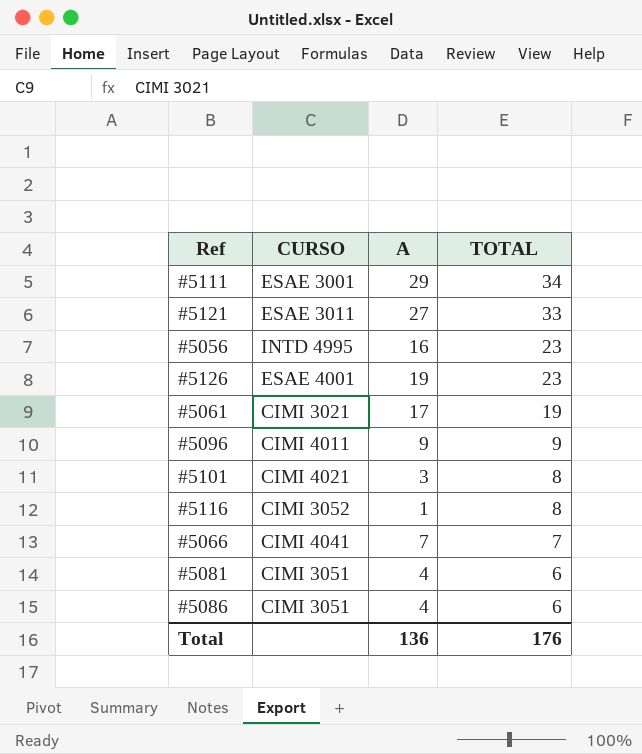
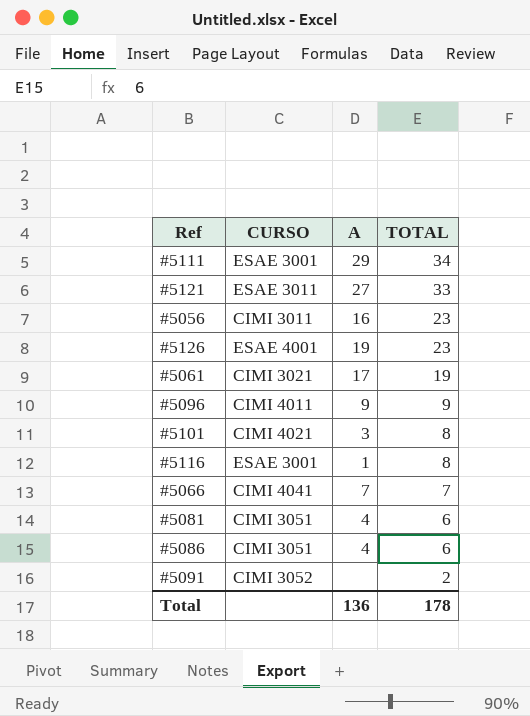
#5056 | CURSO: INTD 4995 -> CIMI 3011
#5116 | CURSO: CIMI 3052 -> ESAE 3001
row #5091: none -> CIMI 3052 | none | 2
Total | TOTAL: 176 -> 178

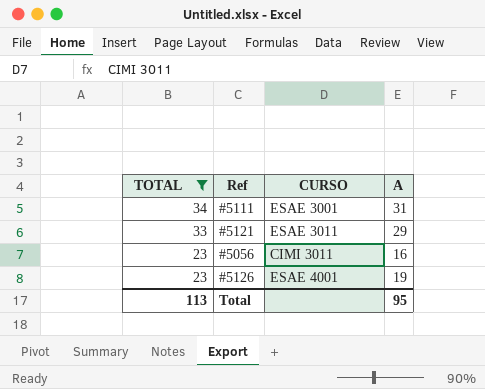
filter: none -> TOTAL >= 23
column TOTAL | position: 4 -> 1
#5111 | A: 29 -> 31
#5121 | A: 27 -> 29
Total | TOTAL: 178 -> 113
Total | A: 136 -> 95

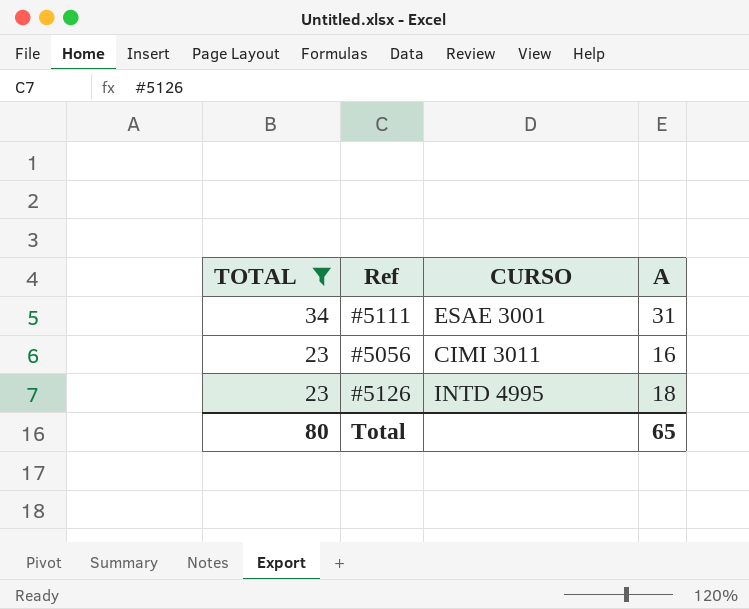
row #5121: 33 | ESAE 3011 | 29 -> none
#5126 | CURSO: ESAE 4001 -> INTD 4995
#5126 | A: 19 -> 18
Total | TOTAL: 113 -> 80
Total | A: 95 -> 65

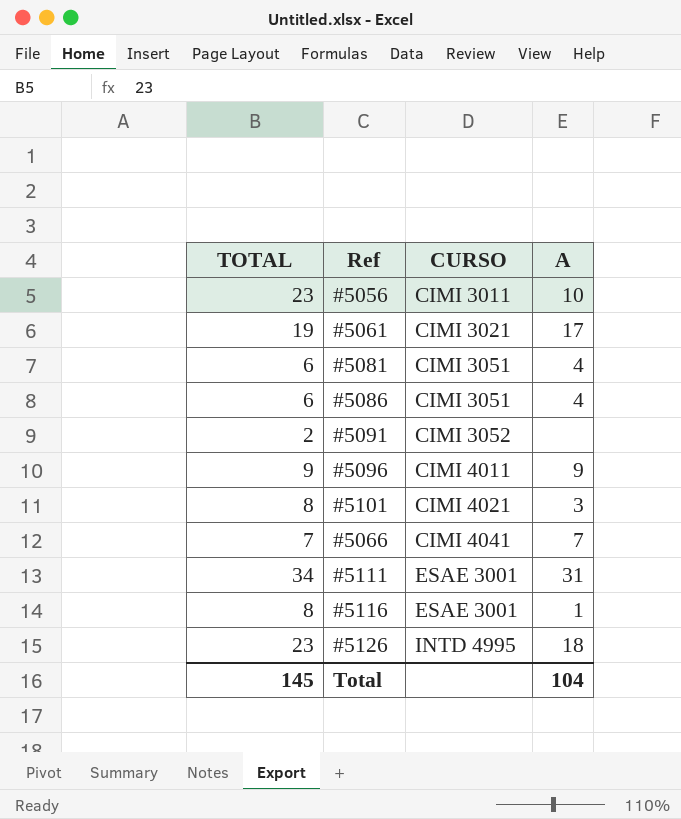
filter: TOTAL >= 23 -> none
row order: TOTAL descending -> CURSO ascending
#5056 | A: 16 -> 10
Total | TOTAL: 80 -> 145
Total | A: 65 -> 104

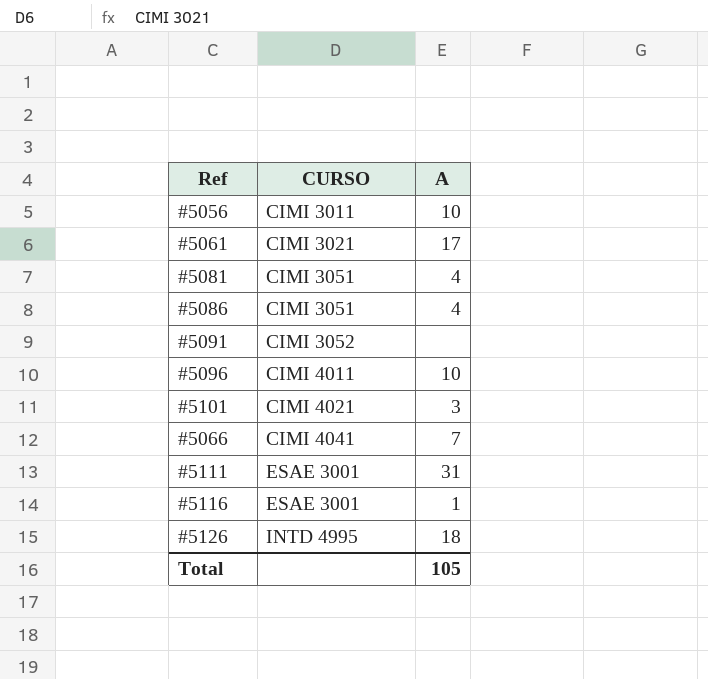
column TOTAL | position: 1 -> none
#5096 | A: 9 -> 10
Total | A: 104 -> 105

